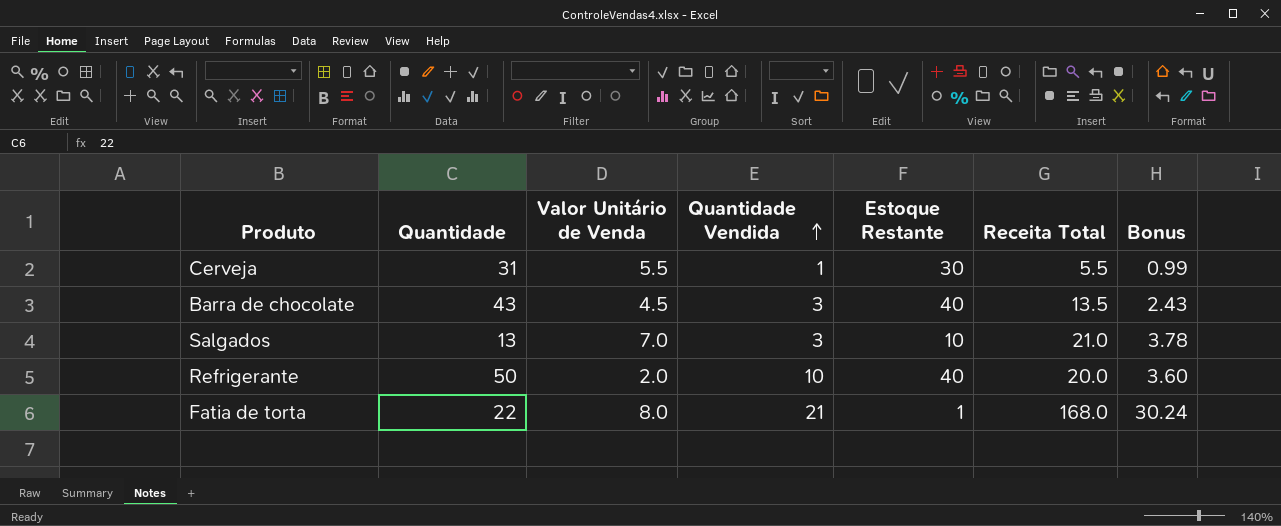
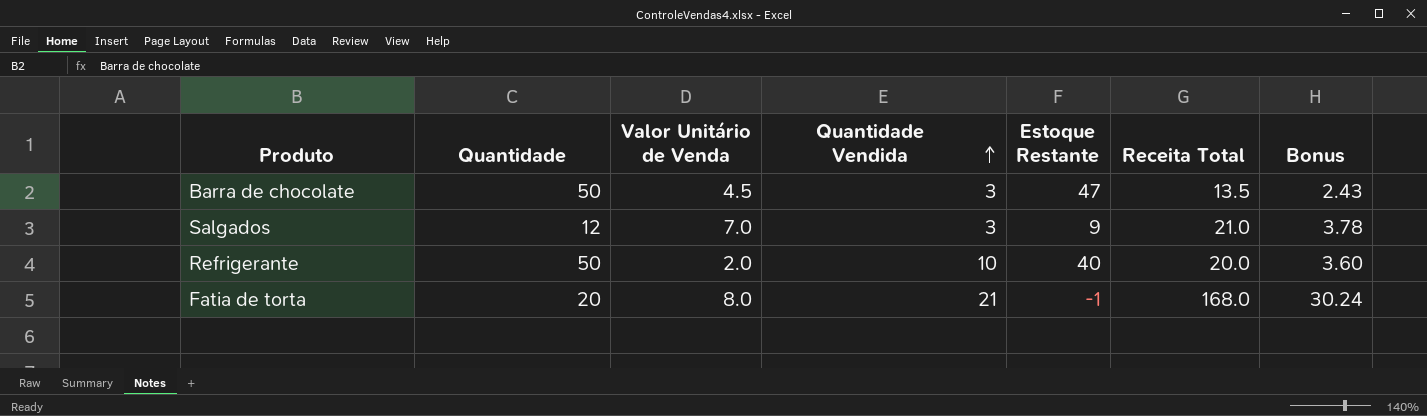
row Cerveja: 31 | 5.5 | 1 | 30 | 5.5 | 0.99 -> none
Barra de chocolate | Quantidade: 43 -> 50
Barra de chocolate | Estoque Restante: 40 -> 47
Salgados | Quantidade: 13 -> 12
Salgados | Estoque Restante: 10 -> 9
Fatia de torta | Quantidade: 22 -> 20
Fatia de torta | Estoque Restante: 1 -> -1

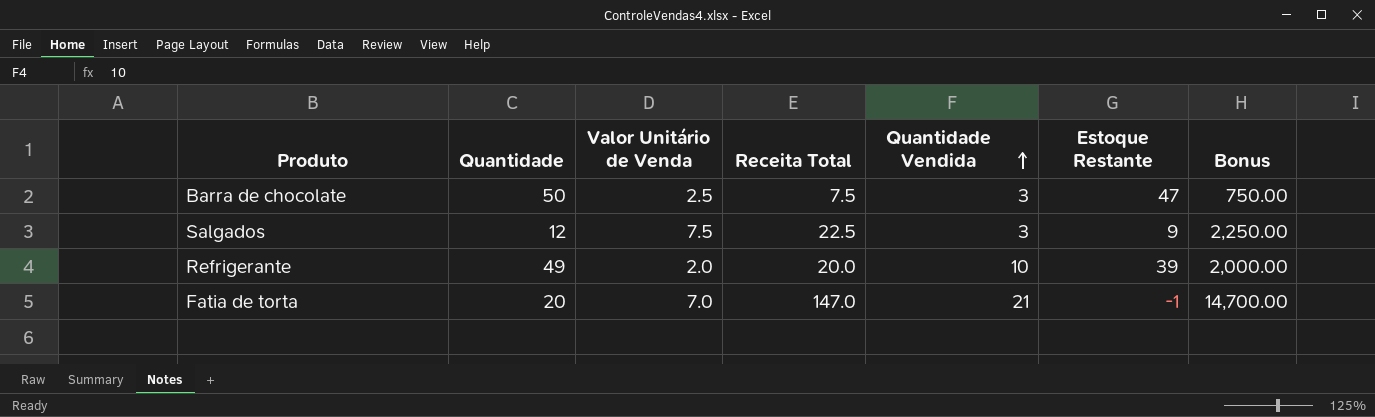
column Receita Total | position: 6 -> 4
column Bonus | formula: [Receita Total] * 0.18 -> [Receita Total] * 100
Barra de chocolate | Valor Unitário de Venda: 4.5 -> 2.5
Barra de chocolate | Receita Total: 13.5 -> 7.5
Salgados | Valor Unitário de Venda: 7.0 -> 7.5
Salgados | Receita Total: 21.0 -> 22.5
Refrigerante | Quantidade: 50 -> 49
Refrigerante | Estoque Restante: 40 -> 39
Fatia de torta | Valor Unitário de Venda: 8.0 -> 7.0
Fatia de torta | Receita Total: 168.0 -> 147.0

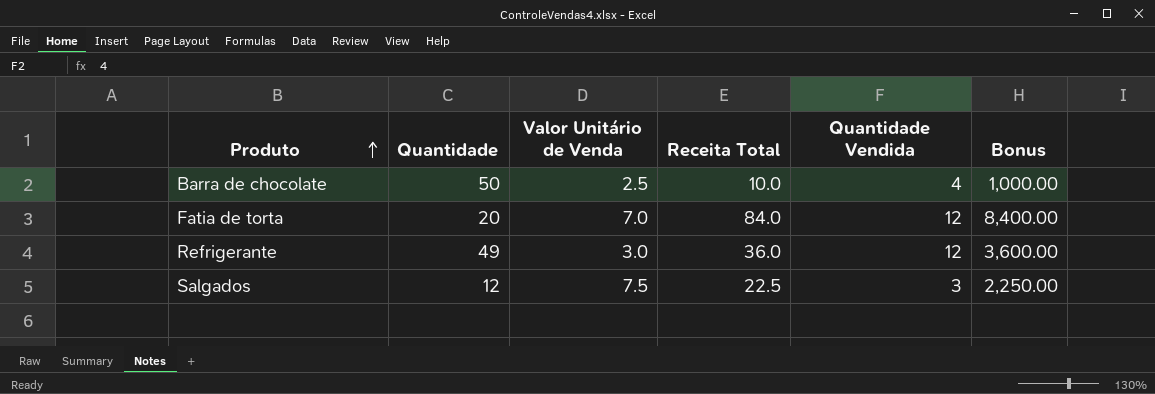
row order: Quantidade Vendida ascending -> Produto ascending
column Estoque Restante | formula: [Quantidade] - [Quantidade Vendida] -> none
Barra de chocolate | Receita Total: 7.5 -> 10.0
Barra de chocolate | Quantidade Vendida: 3 -> 4
Barra de chocolate | Bonus: 750.00 -> 1,000.00
Fatia de torta | Receita Total: 147.0 -> 84.0
Fatia de torta | Quantidade Vendida: 21 -> 12
Fatia de torta | Bonus: 14,700.00 -> 8,400.00
Refrigerante | Valor Unitário de Venda: 2.0 -> 3.0
Refrigerante | Receita Total: 20.0 -> 36.0
Refrigerante | Quantidade Vendida: 10 -> 12
Refrigerante | Bonus: 2,000.00 -> 3,600.00

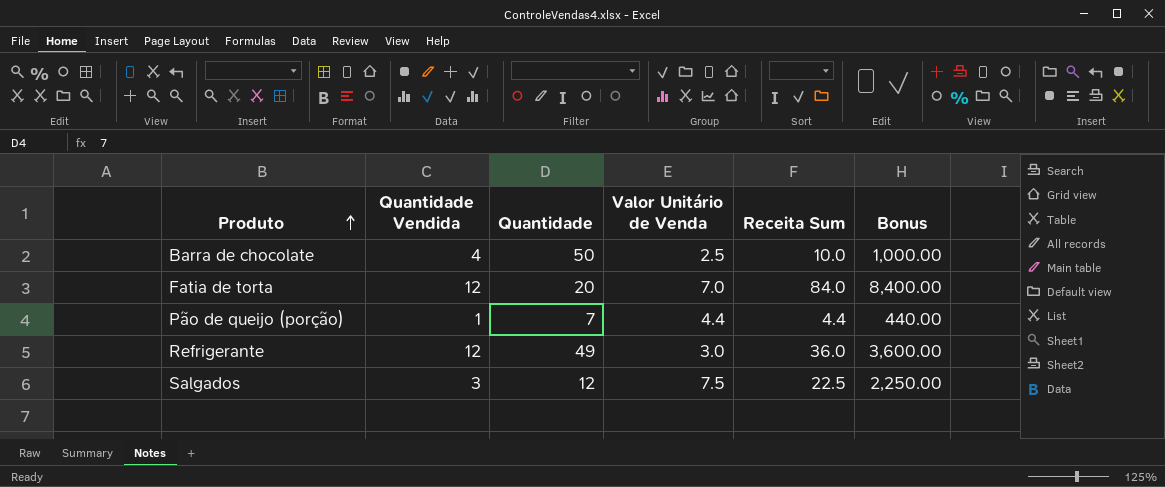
column Quantidade Vendida | position: 5 -> 2
column name: Receita Total -> Receita Sum
row Pão de queijo (porção): none -> 1 | 7 | 4.4 | 4.4 | 440.00

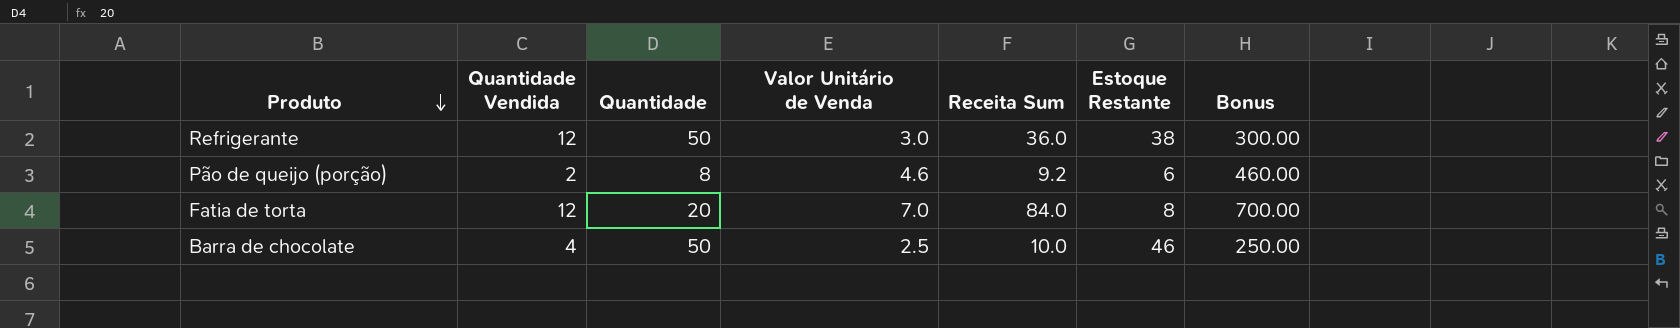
row order: Produto ascending -> Produto descending
column Estoque Restante | formula: none -> [Quantidade] - [Quantidade Vendida]
column Bonus | formula: [Receita Sum] * 100 -> [Valor Unitário de Venda] * 100
row Salgados: 3 | 12 | 7.5 | 22.5 | 2,250.00 -> none
Refrigerante | Quantidade: 49 -> 50
Pão de queijo (porção) | Quantidade Vendida: 1 -> 2
Pão de queijo (porção) | Quantidade: 7 -> 8
Pão de queijo (porção) | Valor Unitário de Venda: 4.4 -> 4.6
Pão de queijo (porção) | Receita Sum: 4.4 -> 9.2

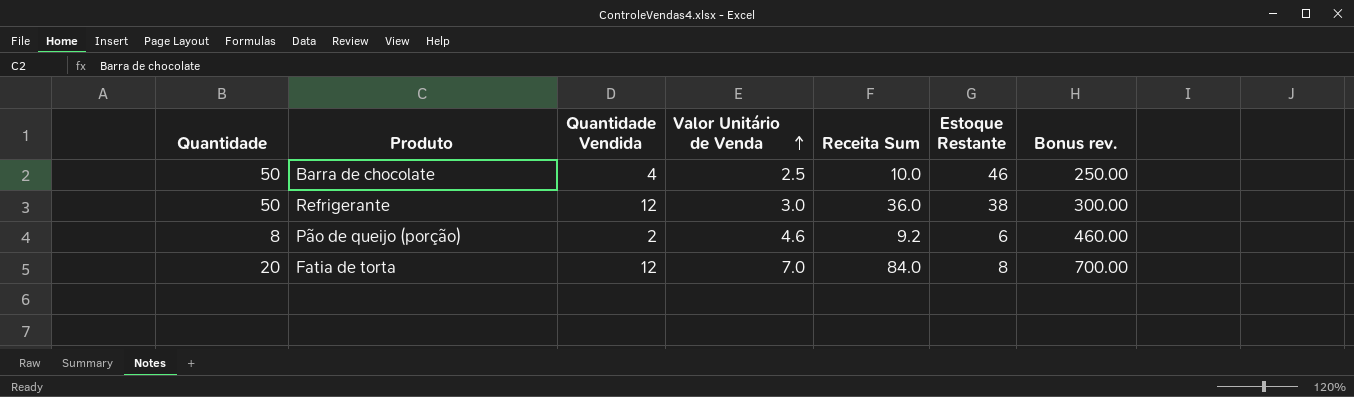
row order: Produto descending -> Valor Unitário de Venda ascending
column Quantidade | position: 3 -> 1
column name: Bonus -> Bonus rev.

